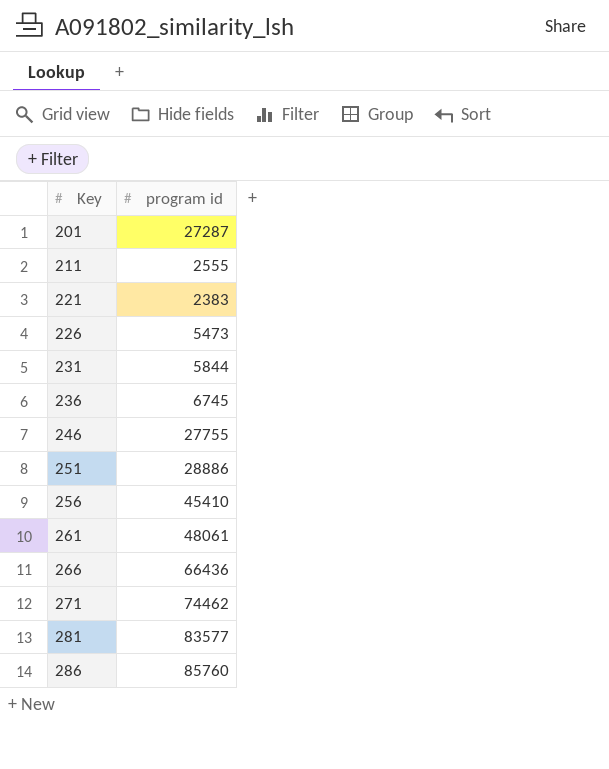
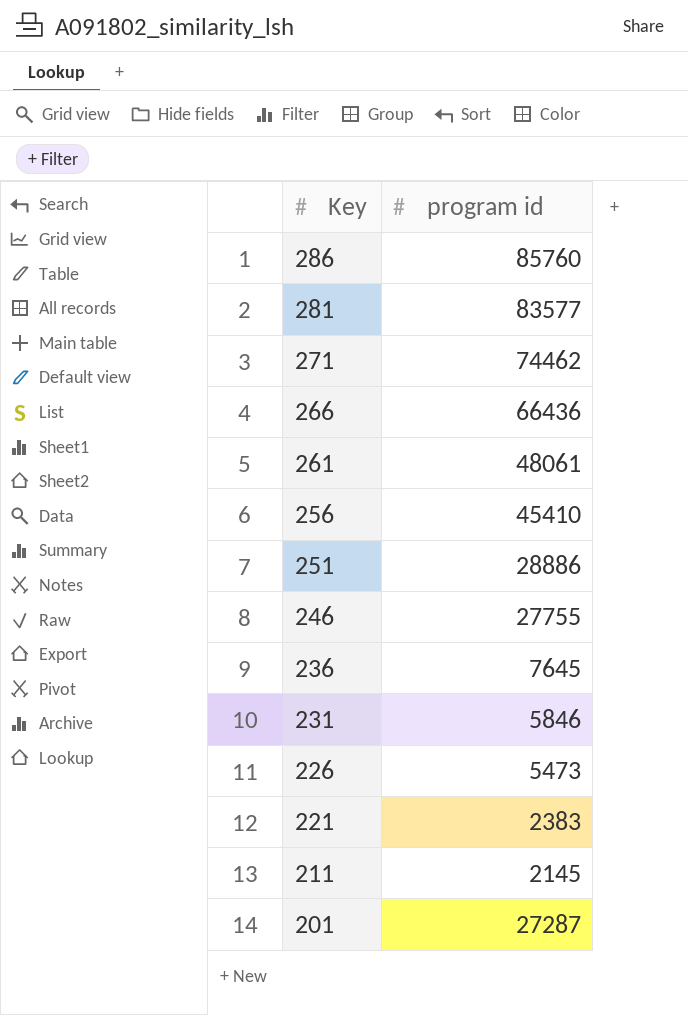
row order: Key ascending -> Key descending
236 | program id: 6745 -> 7645
231 | program id: 5844 -> 5846
211 | program id: 2555 -> 2145

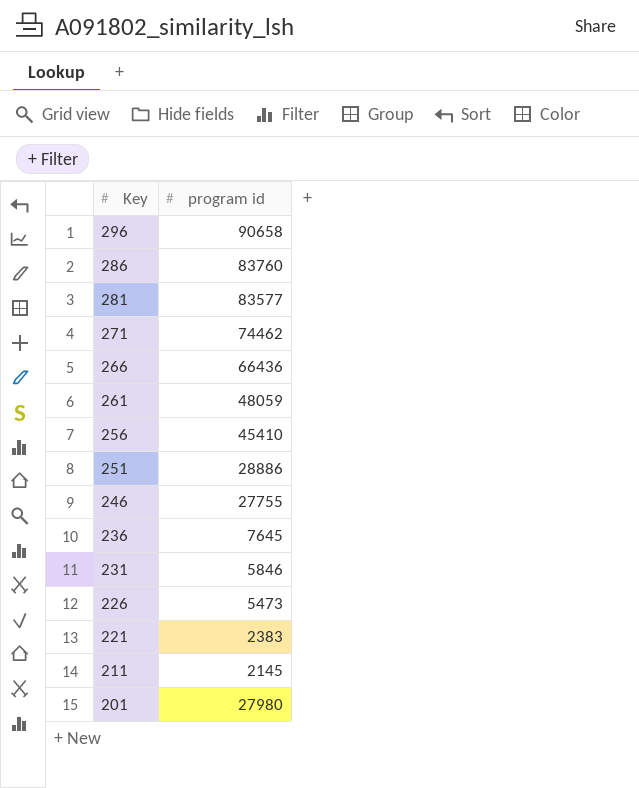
row 296: none -> 90658
286 | program id: 85760 -> 83760
261 | program id: 48061 -> 48059
201 | program id: 27287 -> 27980

